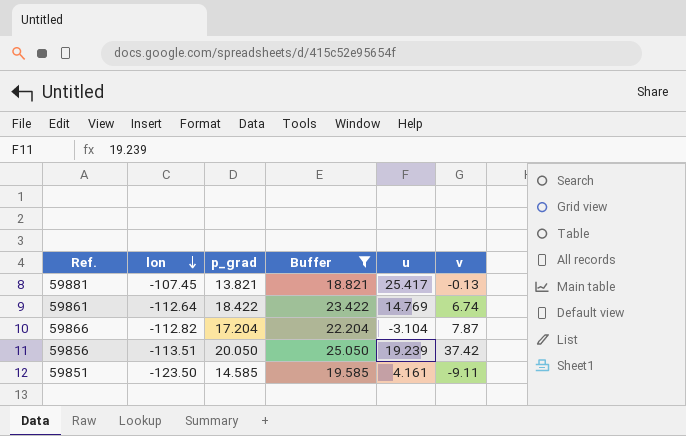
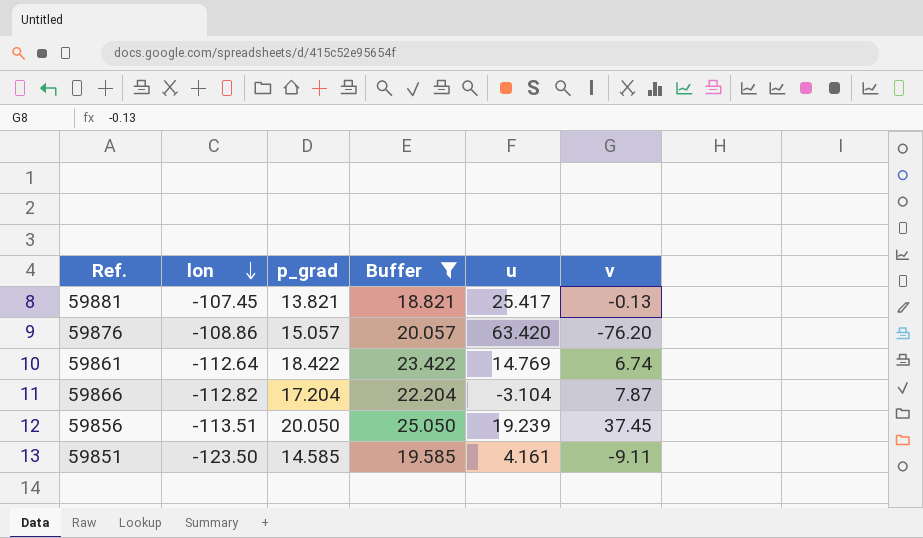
row 59876: none -> -108.86 | 15.057 | 20.057 | 63.420 | -76.20
59856 | v: 37.42 -> 37.45

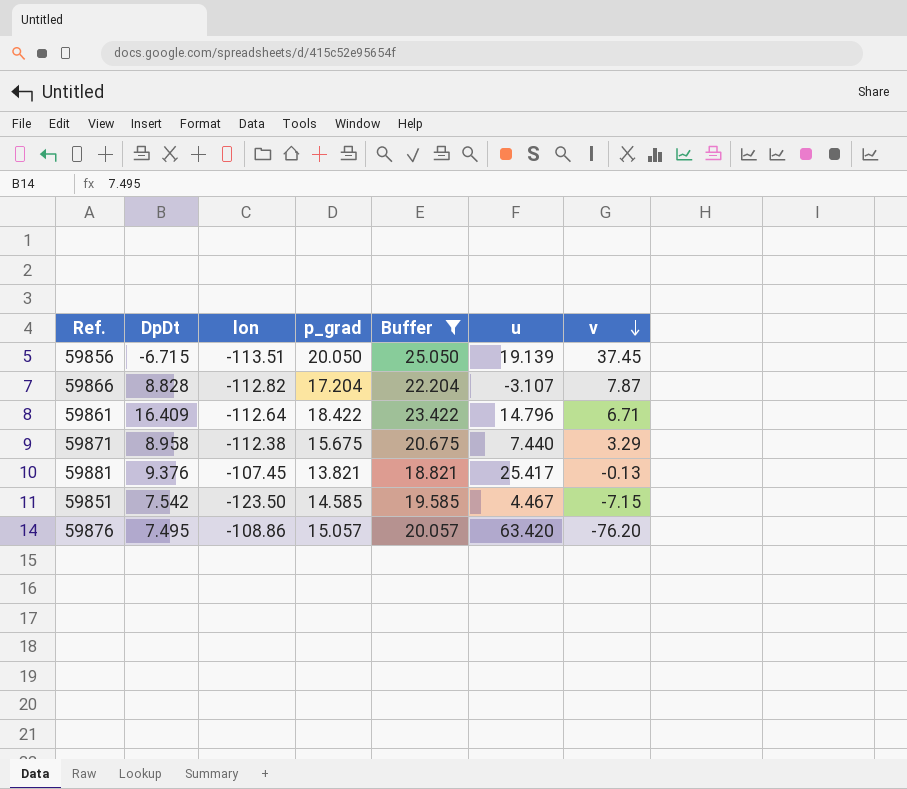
row order: lon descending -> v descending
column DpDt | position: none -> 2
59856 | u: 19.239 -> 19.139
59866 | u: -3.104 -> -3.107
59861 | u: 14.769 -> 14.796
59861 | v: 6.74 -> 6.71
row 59871: none -> 8.958 | -112.38 | 15.675 | 20.675 | 7.440 | 3.29
59851 | u: 4.161 -> 4.467
59851 | v: -9.11 -> -7.15

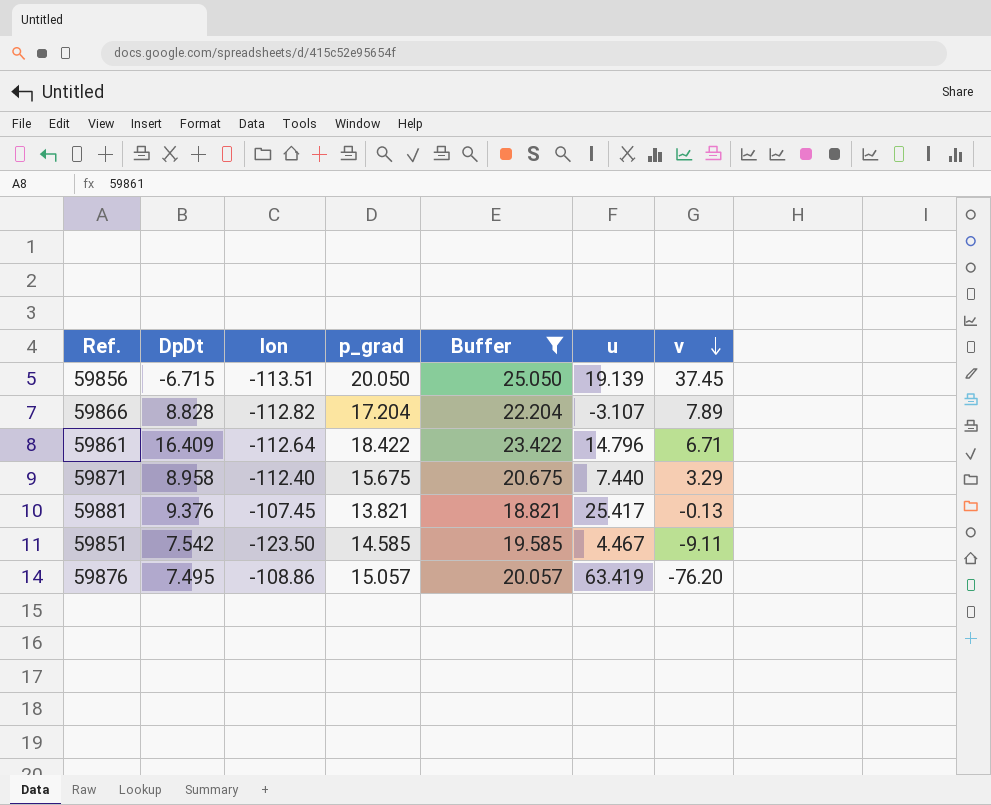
59866 | v: 7.87 -> 7.89
59871 | lon: -112.38 -> -112.40
59851 | v: -7.15 -> -9.11
59876 | u: 63.420 -> 63.419

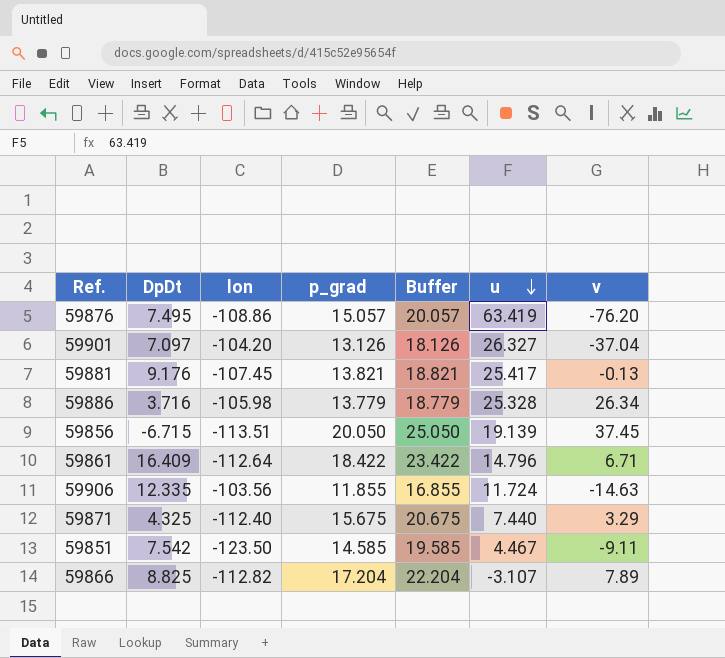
filter: Buffer >= 18.821 -> none
row order: v descending -> u descending
59881 | DpDt: 9.376 -> 9.176
59871 | DpDt: 8.958 -> 4.325
59866 | DpDt: 8.828 -> 8.825

